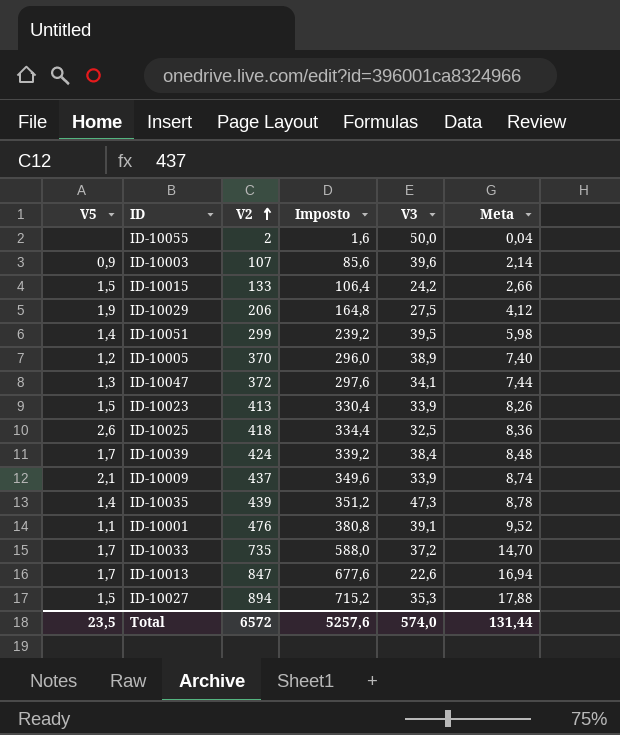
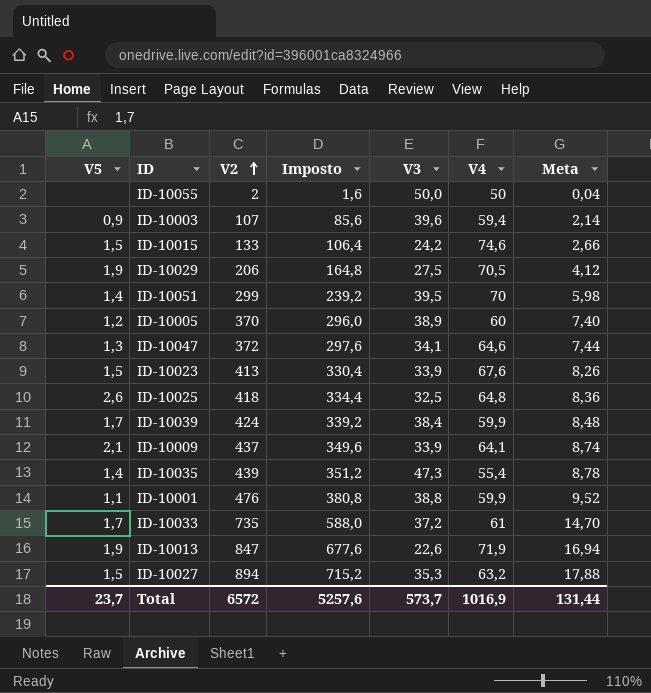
column V4 | position: none -> 6
ID-10001 | V3: 39,1 -> 38,8
ID-10013 | V5: 1,7 -> 1,9
Total | V5: 23,5 -> 23,7
Total | V3: 574,0 -> 573,7

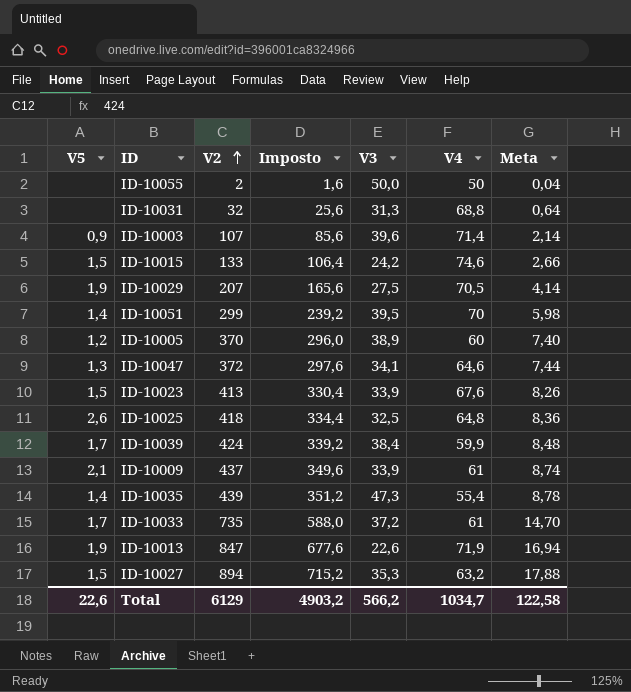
row ID-10001: 1,1 | 476 | 380,8 | 38,8 | 59,9 | 9,52 -> none
row ID-10031: none -> none | 32 | 25,6 | 31,3 | 68,8 | 0,64
ID-10003 | V4: 59,4 -> 71,4
ID-10029 | V2: 206 -> 207
ID-10029 | Imposto: 164,8 -> 165,6
ID-10029 | Meta: 4,12 -> 4,14
ID-10009 | V4: 64,1 -> 61
Total | V5: 23,7 -> 22,6
Total | V2: 6572 -> 6129
Total | Imposto: 5257,6 -> 4903,2
Total | V3: 573,7 -> 566,2
Total | V4: 1016,9 -> 1034,7
Total | Meta: 131,44 -> 122,58

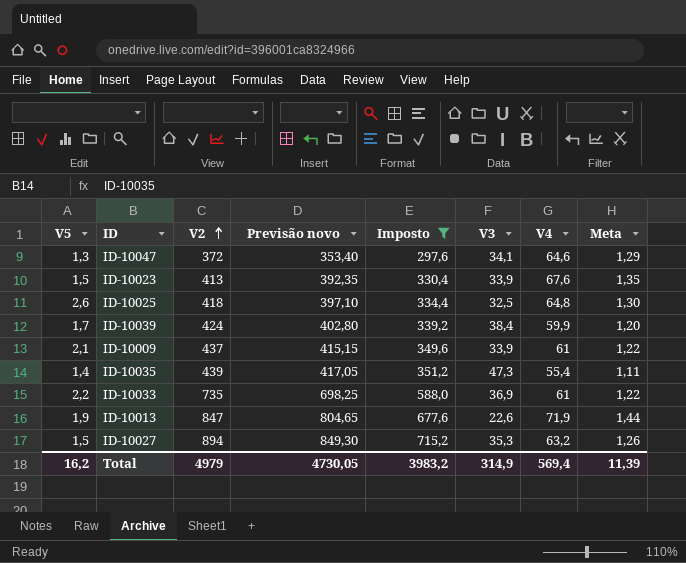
filter: none -> Imposto >= 297,6
column Previsão novo | formula: none -> [V2] * 0,95
column Meta | formula: [V2] * 0,02 -> [V4] * 0,02
ID-10033 | V5: 1,7 -> 2,2
ID-10033 | V3: 37,2 -> 36,9
Total | V5: 22,6 -> 16,2
Total | V2: 6129 -> 4979
Total | Imposto: 4903,2 -> 3983,2
Total | V3: 566,2 -> 314,9
Total | V4: 1034,7 -> 569,4
Total | Meta: 122,58 -> 11,39

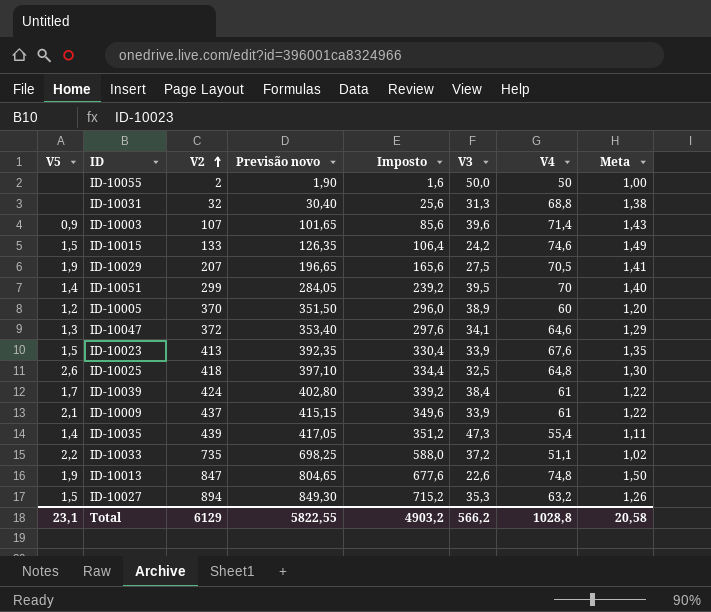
filter: Imposto >= 297,6 -> none
ID-10039 | V4: 59,9 -> 61
ID-10039 | Meta: 1,20 -> 1,22
ID-10033 | V3: 36,9 -> 37,2
ID-10033 | V4: 61 -> 51,1
ID-10033 | Meta: 1,22 -> 1,02
ID-10013 | V4: 71,9 -> 74,8
ID-10013 | Meta: 1,44 -> 1,50
Total | V5: 16,2 -> 23,1
Total | V2: 4979 -> 6129
Total | Previsão novo: 4730,05 -> 5822,55
Total | Imposto: 3983,2 -> 4903,2
Total | V3: 314,9 -> 566,2
Total | V4: 569,4 -> 1028,8
Total | Meta: 11,39 -> 20,58

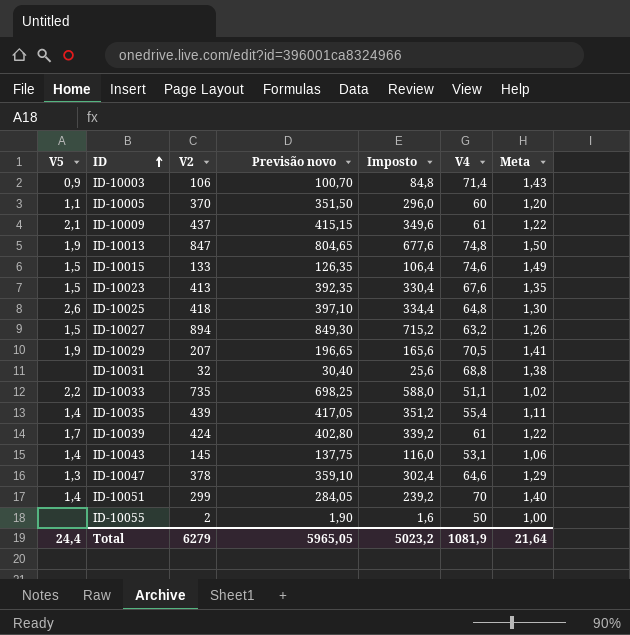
row order: V2 ascending -> ID ascending
column V3 | position: 6 -> none
ID-10003 | V2: 107 -> 106
ID-10003 | Previsão novo: 101,65 -> 100,70
ID-10003 | Imposto: 85,6 -> 84,8
ID-10005 | V5: 1,2 -> 1,1
row ID-10043: none -> 1,4 | 145 | 137,75 | 116,0 | 53,1 | 1,06
ID-10047 | V2: 372 -> 378
ID-10047 | Previsão novo: 353,40 -> 359,10
ID-10047 | Imposto: 297,6 -> 302,4
Total | V5: 23,1 -> 24,4
Total | V2: 6129 -> 6279
Total | Previsão novo: 5822,55 -> 5965,05
Total | Imposto: 4903,2 -> 5023,2
Total | V4: 1028,8 -> 1081,9
Total | Meta: 20,58 -> 21,64

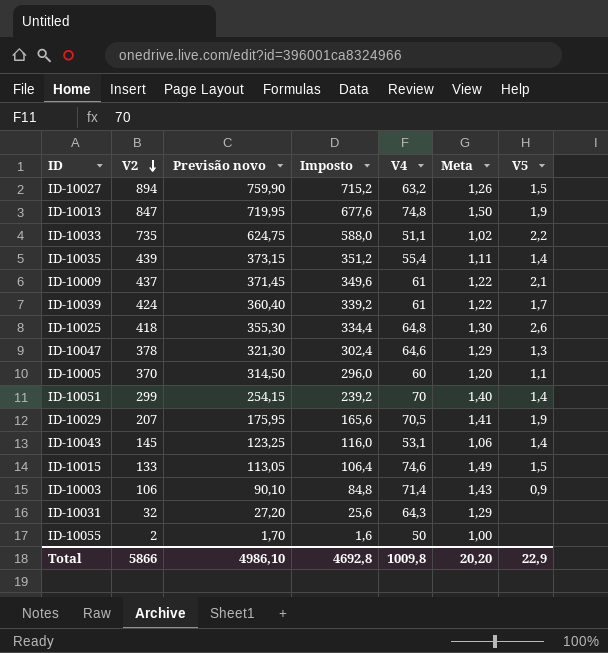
row order: ID ascending -> V2 descending
column Previsão novo | formula: [V2] * 0,95 -> [V2] * 0,85
column V5 | position: 1 -> 7
row ID-10023: 1,5 | 413 | 392,35 | 330,4 | 67,6 | 1,35 -> none
ID-10031 | V4: 68,8 -> 64,3
ID-10031 | Meta: 1,38 -> 1,29
Total | V2: 6279 -> 5866
Total | Previsão novo: 5965,05 -> 4986,10
Total | Imposto: 5023,2 -> 4692,8
Total | V4: 1081,9 -> 1009,8
Total | Meta: 21,64 -> 20,20
Total | V5: 24,4 -> 22,9

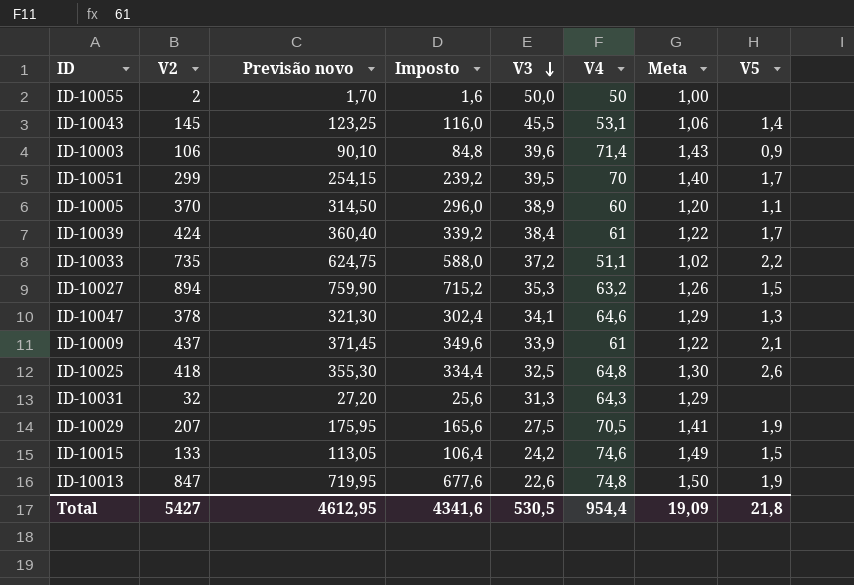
row order: V2 descending -> V3 descending
column V3 | position: none -> 5
row ID-10035: 439 | 373,15 | 351,2 | 55,4 | 1,11 | 1,4 -> none
ID-10051 | V5: 1,4 -> 1,7
Total | V2: 5866 -> 5427
Total | Previsão novo: 4986,10 -> 4612,95
Total | Imposto: 4692,8 -> 4341,6
Total | V4: 1009,8 -> 954,4
Total | Meta: 20,20 -> 19,09
Total | V5: 22,9 -> 21,8

